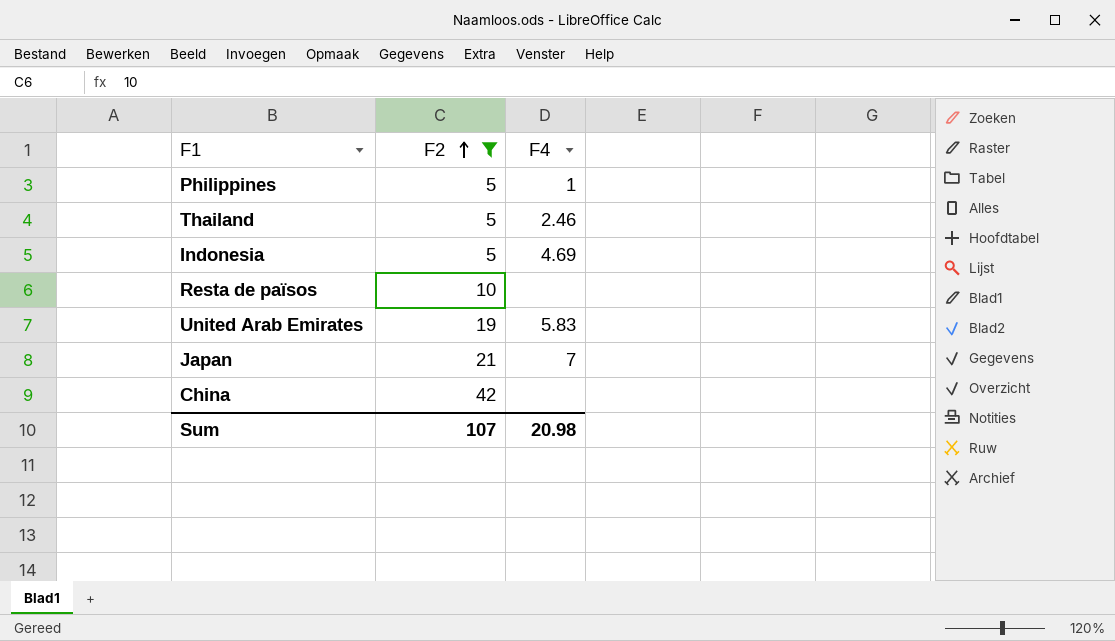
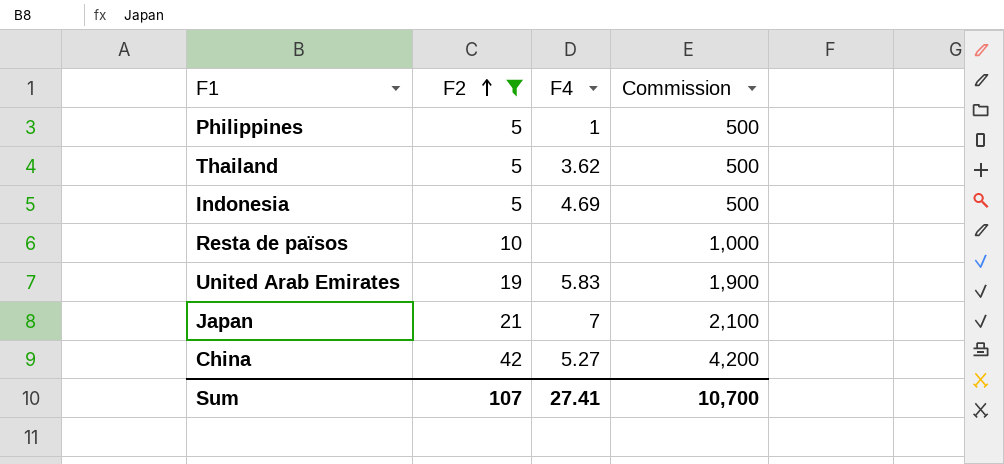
column Commission | formula: none -> [F2] * 100
Thailand | F4: 2.46 -> 3.62
China | F4: none -> 5.27
Sum | F4: 20.98 -> 27.41

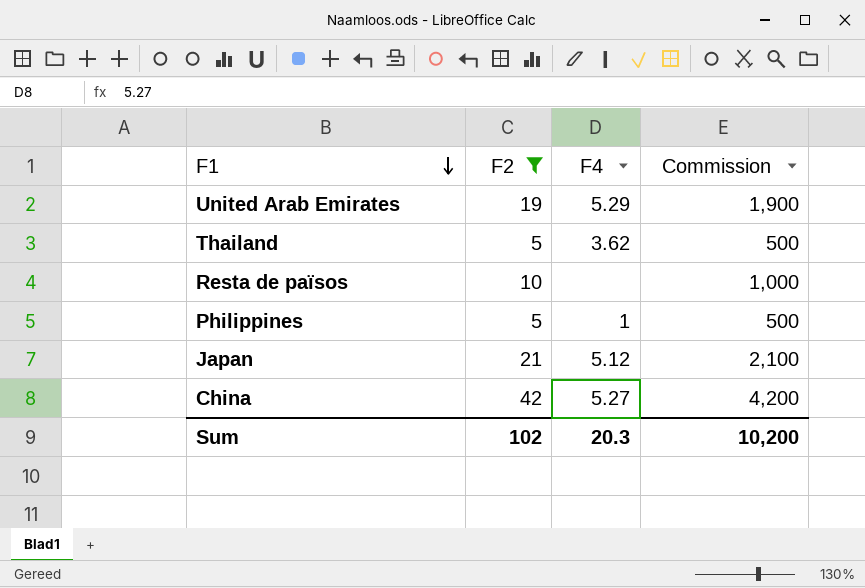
row order: F2 ascending -> F1 descending
row Indonesia: 5 | 4.69 | 500 -> none
United Arab Emirates | F4: 5.83 -> 5.29
Japan | F4: 7 -> 5.12
Sum | F2: 107 -> 102
Sum | F4: 27.41 -> 20.3
Sum | Commission: 10,700 -> 10,200

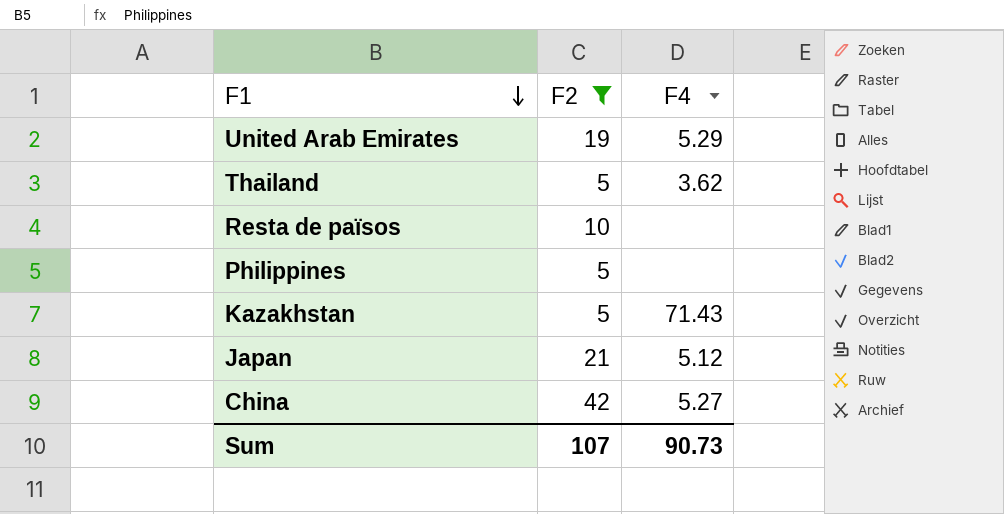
column Commission | formula: [F2] * 100 -> none
Philippines | F4: 1 -> none
row Kazakhstan: none -> 5 | 71.43
Sum | F2: 102 -> 107
Sum | F4: 20.3 -> 90.73

